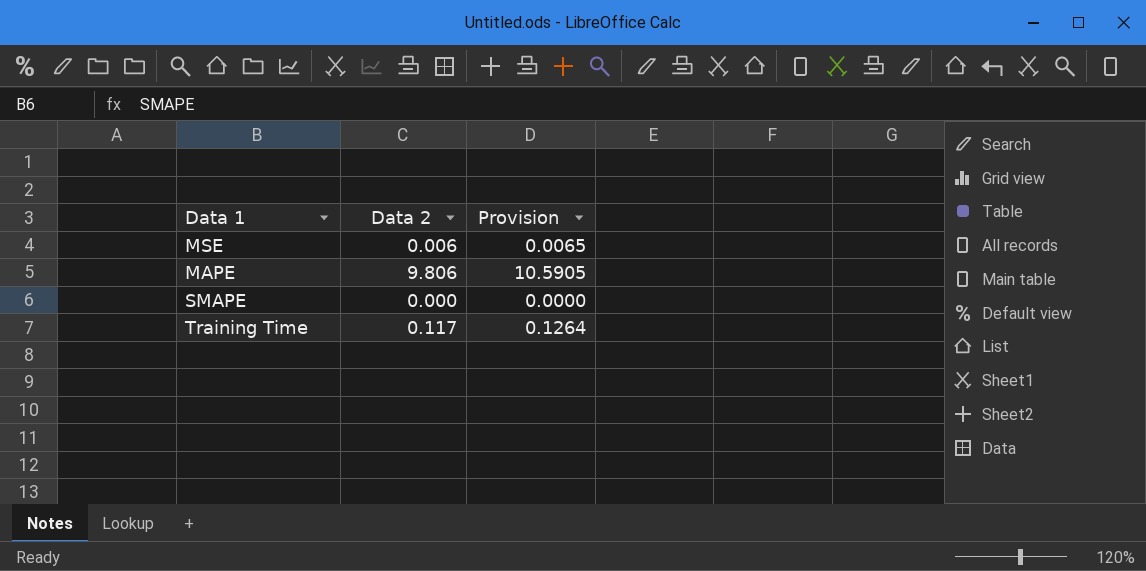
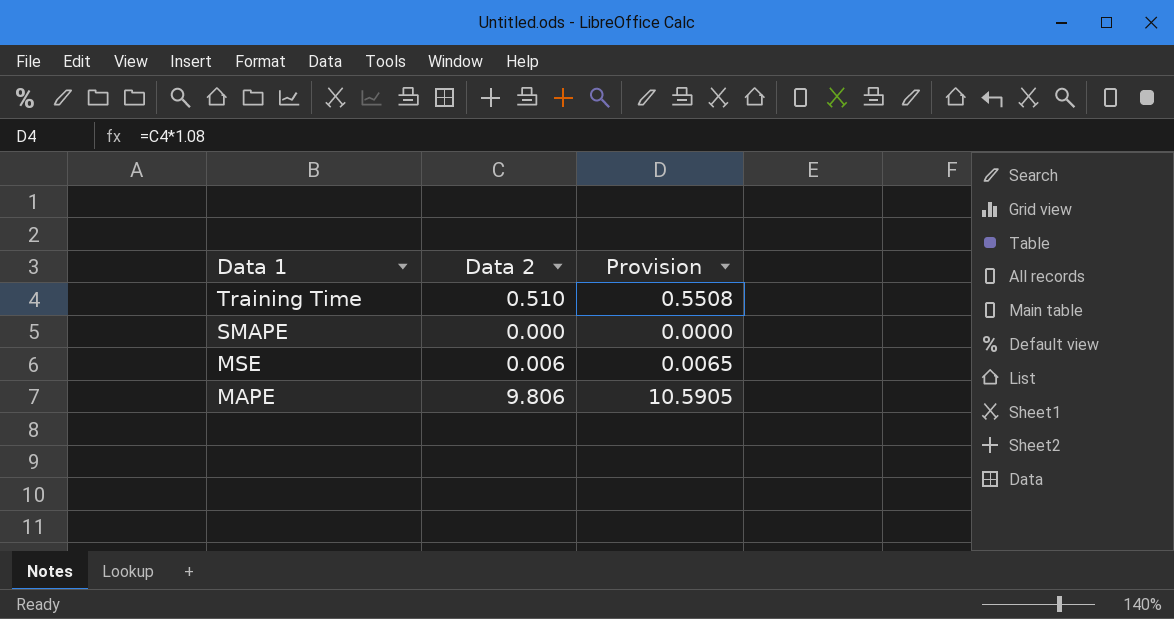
row order: none -> Data 1 descending
Training Time | Data 2: 0.117 -> 0.510
Training Time | Provision: 0.1264 -> 0.5508

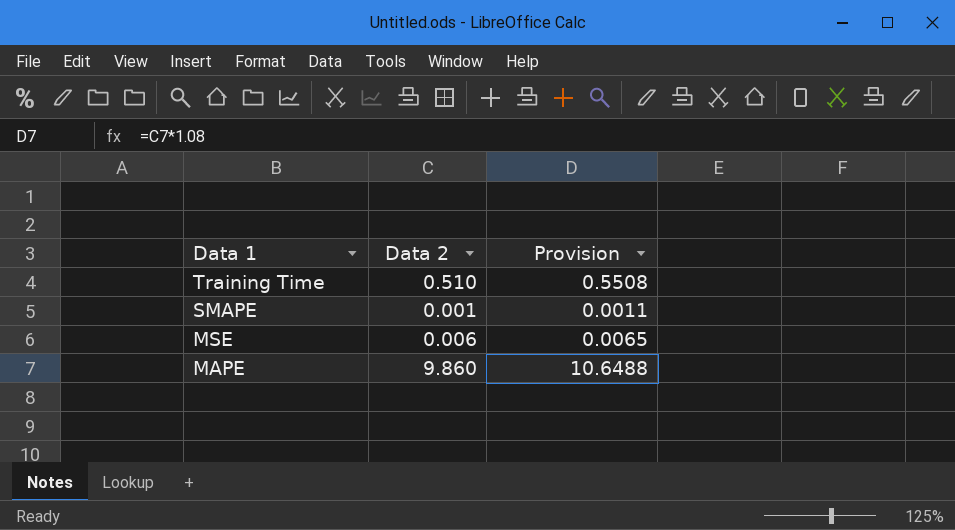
SMAPE | Data 2: 0.000 -> 0.001
SMAPE | Provision: 0.0000 -> 0.0011
MAPE | Data 2: 9.806 -> 9.860
MAPE | Provision: 10.5905 -> 10.6488

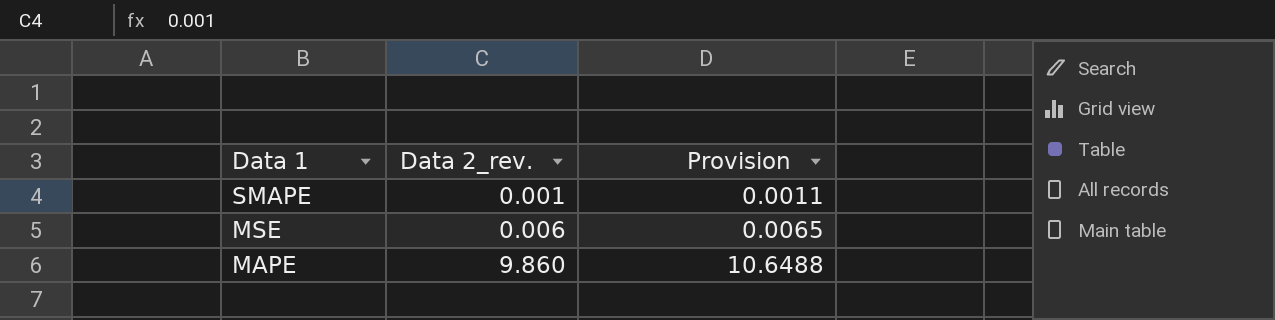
column name: Data 2 -> Data 2_rev.
row Training Time: 0.510 | 0.5508 -> none

